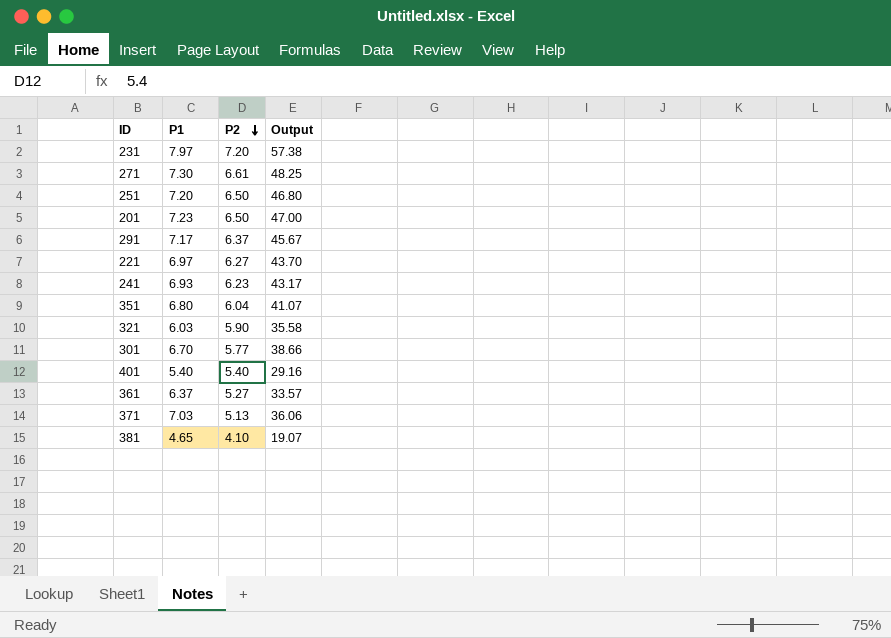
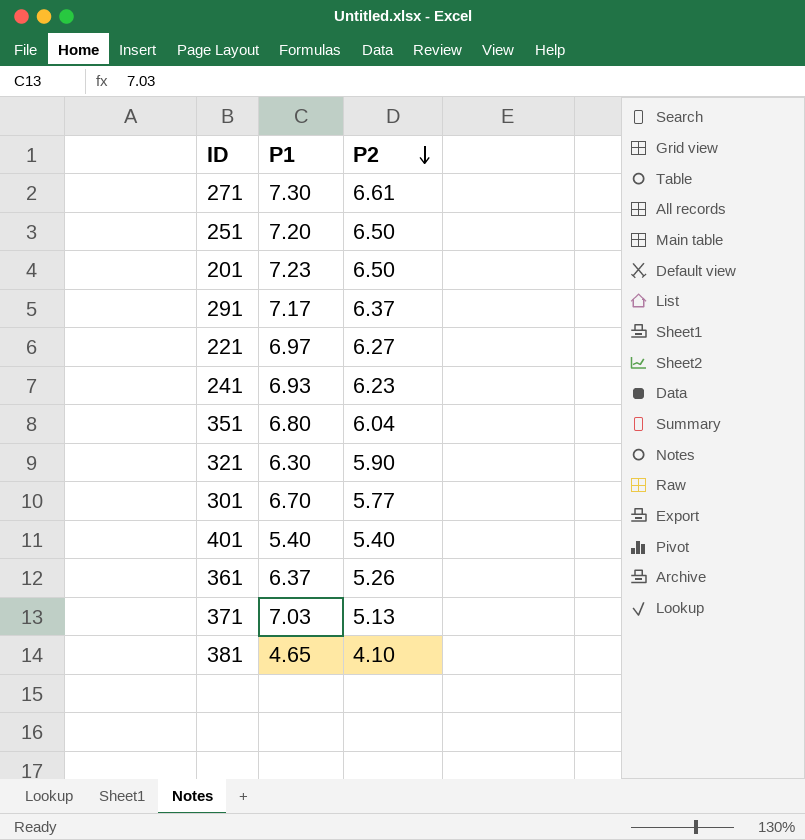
column Output | formula: [P1] * [P2] -> none
row 231: 7.97 | 7.20 | 57.38 -> none
321 | P1: 6.03 -> 6.30
361 | P2: 5.27 -> 5.26

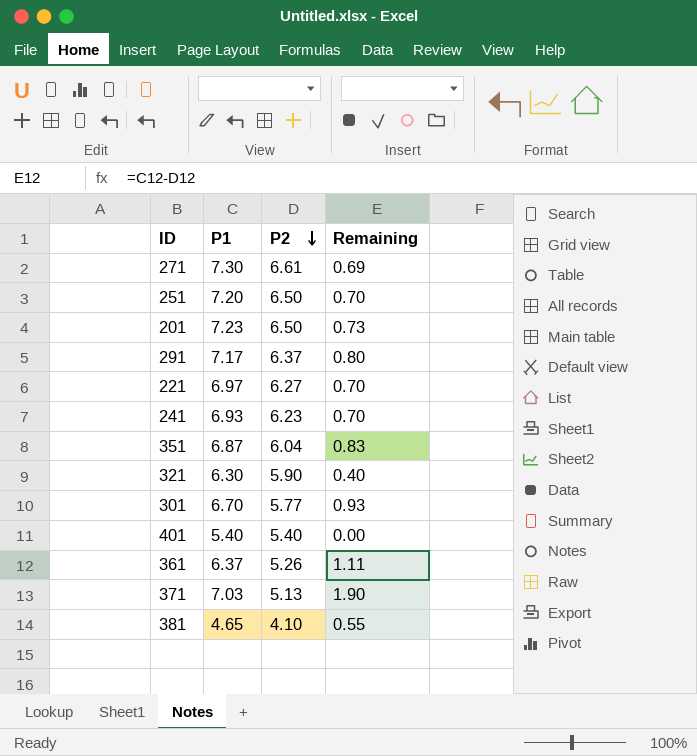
column Remaining | formula: none -> [P1] - [P2]
351 | P1: 6.80 -> 6.87

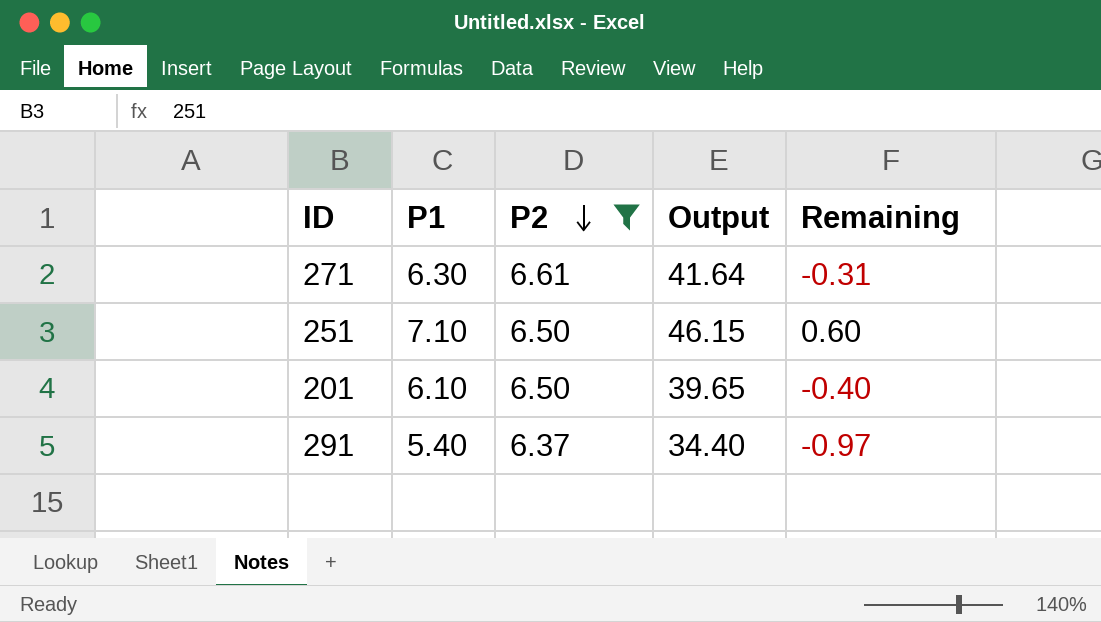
filter: none -> P2 >= 6.37
column Output | formula: none -> [P1] * [P2]
271 | P1: 7.30 -> 6.30
271 | Remaining: 0.69 -> -0.31
251 | P1: 7.20 -> 7.10
251 | Remaining: 0.70 -> 0.60
201 | P1: 7.23 -> 6.10
201 | Remaining: 0.73 -> -0.40
291 | P1: 7.17 -> 5.40
291 | Remaining: 0.80 -> -0.97

